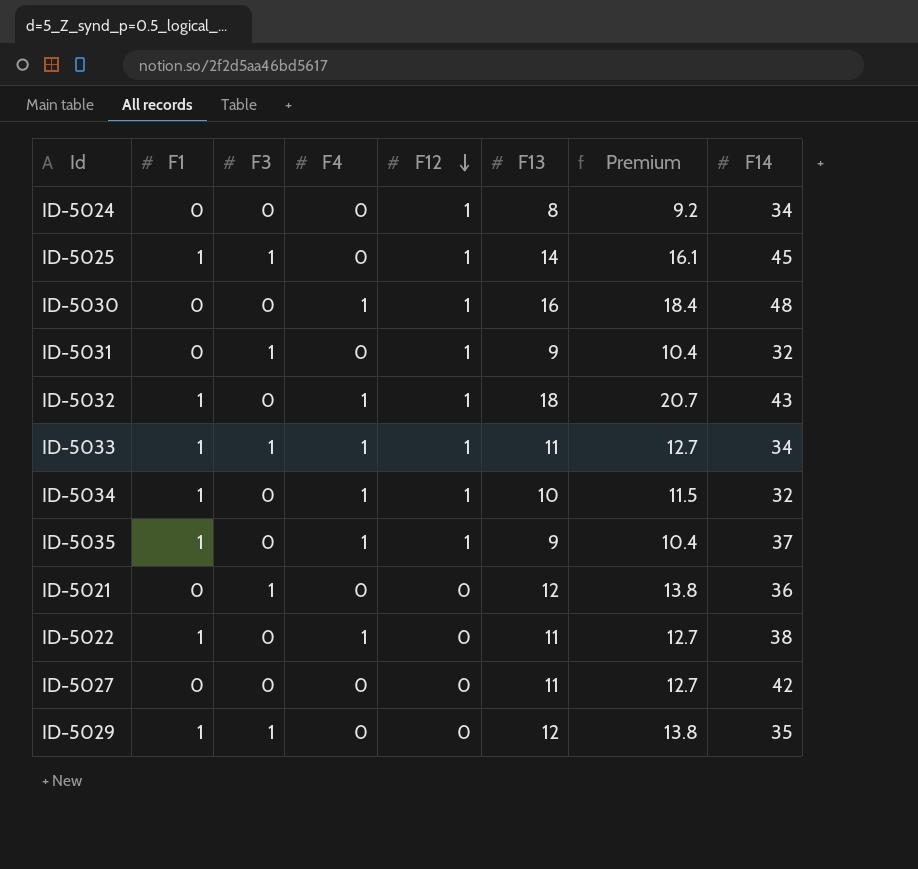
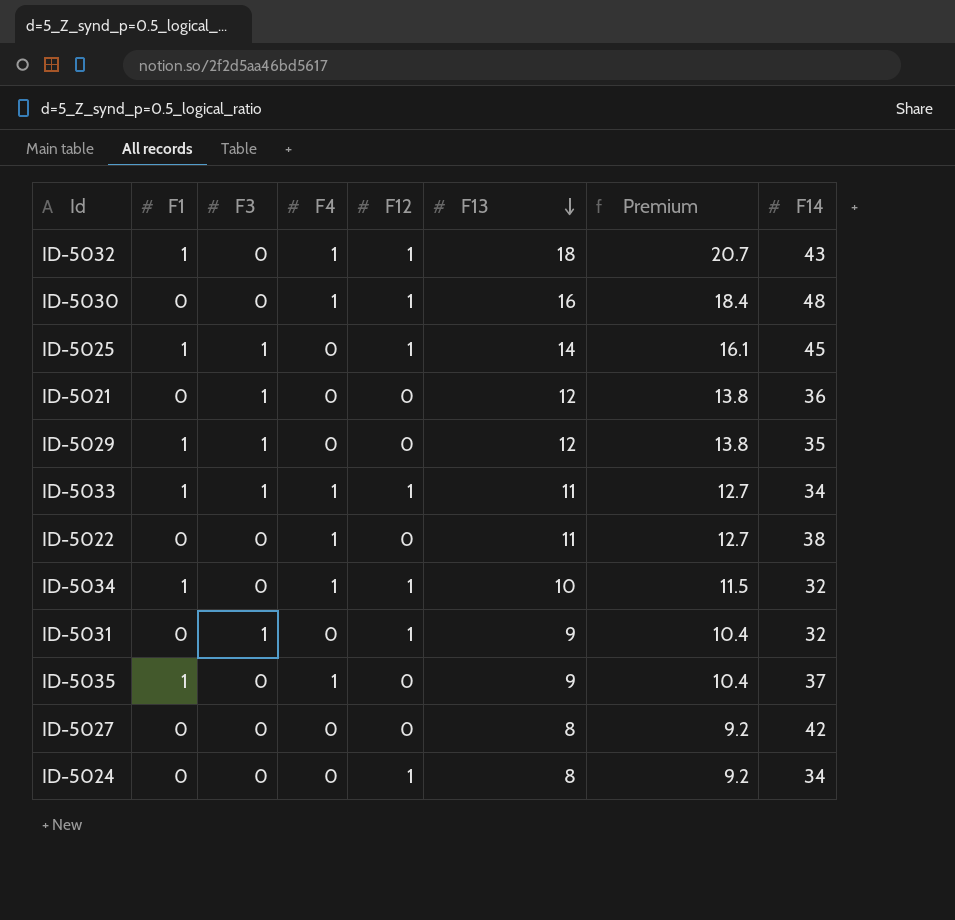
row order: F12 descending -> F13 descending
ID-5022 | F1: 1 -> 0
ID-5035 | F12: 1 -> 0
ID-5027 | F13: 11 -> 8
ID-5027 | Premium: 12.7 -> 9.2

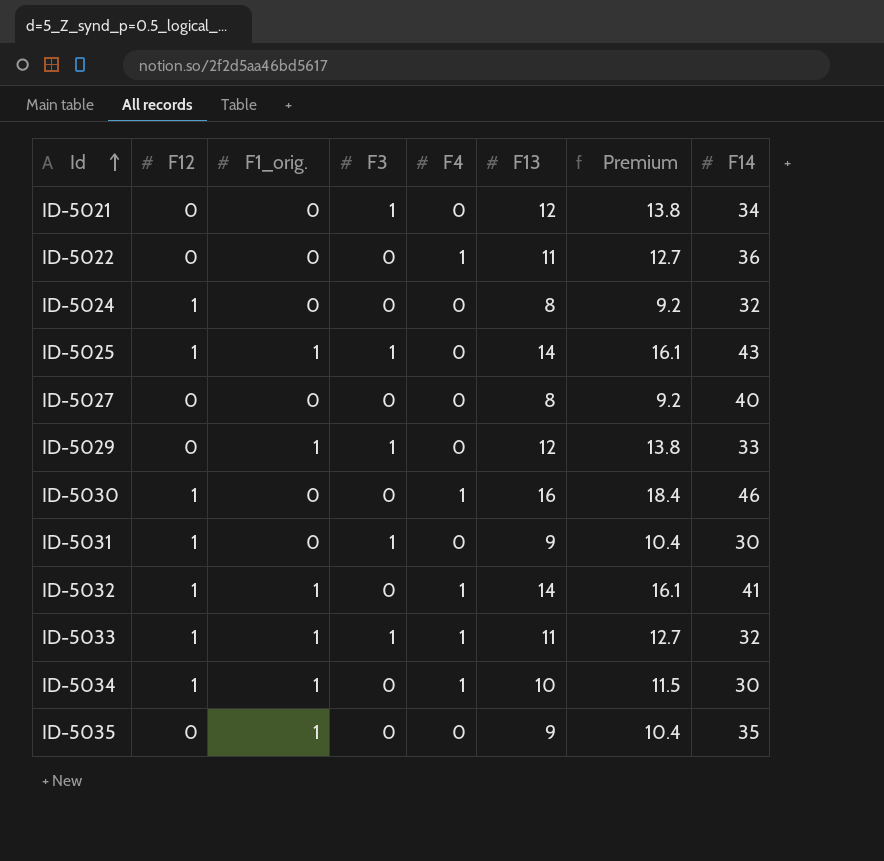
row order: F13 descending -> Id ascending
column F12 | position: 5 -> 2
column name: F1 -> F1_orig.
ID-5021 | F14: 36 -> 34
ID-5022 | F14: 38 -> 36
ID-5024 | F14: 34 -> 32
ID-5025 | F14: 45 -> 43
ID-5027 | F14: 42 -> 40
ID-5029 | F14: 35 -> 33
ID-5030 | F14: 48 -> 46
ID-5031 | F14: 32 -> 30
ID-5032 | F13: 18 -> 14
ID-5032 | Premium: 20.7 -> 16.1
ID-5032 | F14: 43 -> 41
ID-5033 | F14: 34 -> 32
ID-5034 | F14: 32 -> 30
ID-5035 | F4: 1 -> 0
ID-5035 | F14: 37 -> 35

